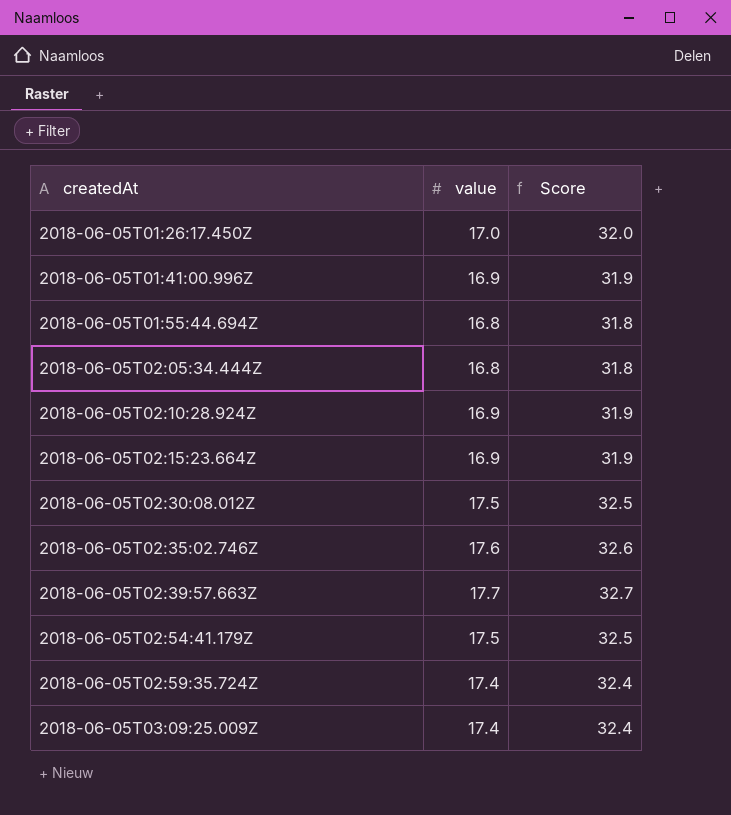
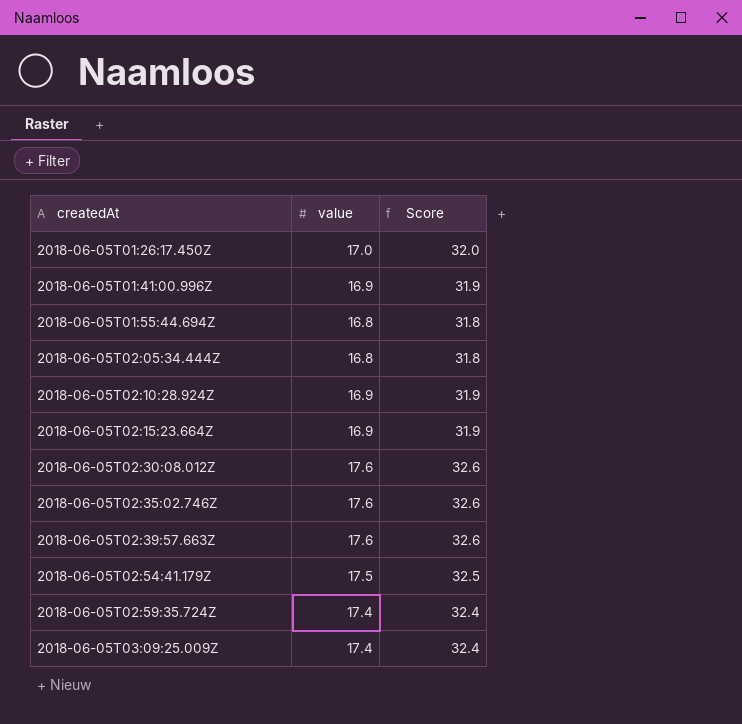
2018-06-05T02:30:08.012Z | value: 17.5 -> 17.6
2018-06-05T02:30:08.012Z | Score: 32.5 -> 32.6
2018-06-05T02:39:57.663Z | value: 17.7 -> 17.6
2018-06-05T02:39:57.663Z | Score: 32.7 -> 32.6

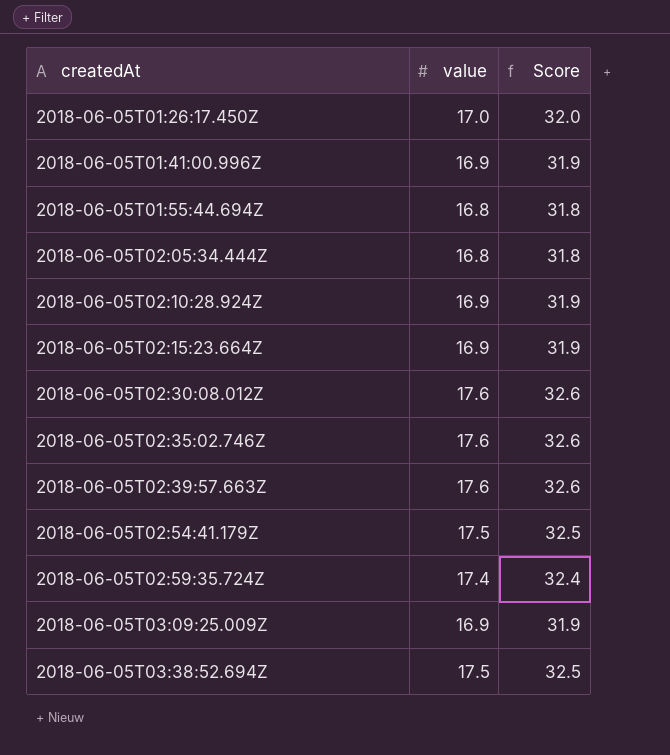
2018-06-05T03:09:25.009Z | value: 17.4 -> 16.9
2018-06-05T03:09:25.009Z | Score: 32.4 -> 31.9
row 2018-06-05T03:38:52.694Z: none -> 17.5 | 32.5

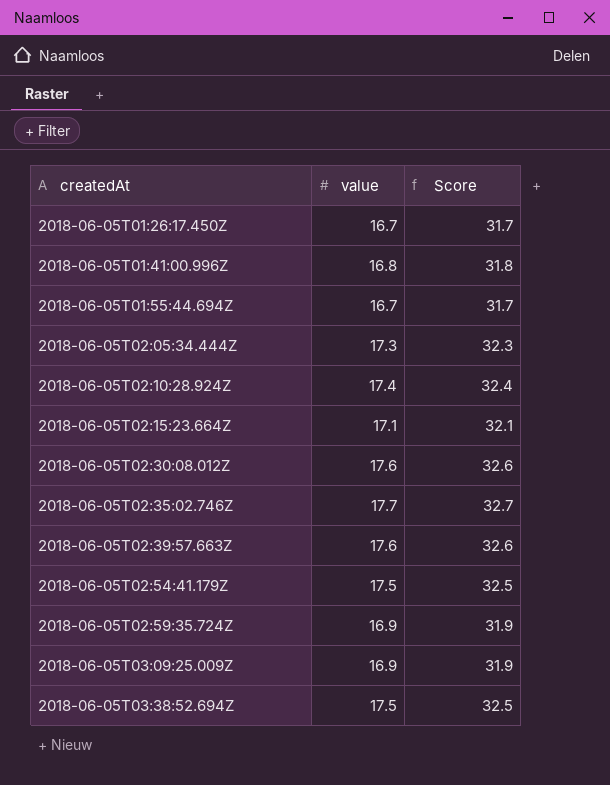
2018-06-05T01:26:17.450Z | value: 17.0 -> 16.7
2018-06-05T01:26:17.450Z | Score: 32.0 -> 31.7
2018-06-05T01:41:00.996Z | value: 16.9 -> 16.8
2018-06-05T01:41:00.996Z | Score: 31.9 -> 31.8
2018-06-05T01:55:44.694Z | value: 16.8 -> 16.7
2018-06-05T01:55:44.694Z | Score: 31.8 -> 31.7
2018-06-05T02:05:34.444Z | value: 16.8 -> 17.3
2018-06-05T02:05:34.444Z | Score: 31.8 -> 32.3
2018-06-05T02:10:28.924Z | value: 16.9 -> 17.4
2018-06-05T02:10:28.924Z | Score: 31.9 -> 32.4
2018-06-05T02:15:23.664Z | value: 16.9 -> 17.1
2018-06-05T02:15:23.664Z | Score: 31.9 -> 32.1
2018-06-05T02:35:02.746Z | value: 17.6 -> 17.7
2018-06-05T02:35:02.746Z | Score: 32.6 -> 32.7
2018-06-05T02:59:35.724Z | value: 17.4 -> 16.9
2018-06-05T02:59:35.724Z | Score: 32.4 -> 31.9

